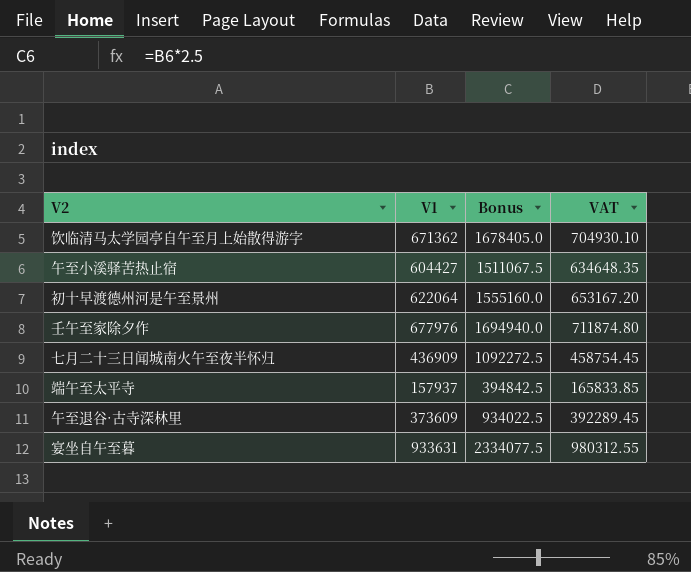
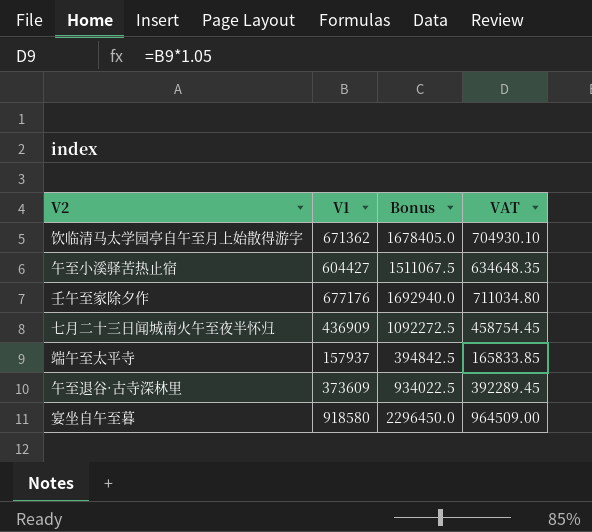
row 初十早渡德州河是午至景州: 622064 | 1555160.0 | 653167.20 -> none
壬午至家除夕作 | V1: 677976 -> 677176
壬午至家除夕作 | Bonus: 1694940.0 -> 1692940.0
壬午至家除夕作 | VAT: 711874.80 -> 711034.80
宴坐自午至暮 | V1: 933631 -> 918580
宴坐自午至暮 | Bonus: 2334077.5 -> 2296450.0
宴坐自午至暮 | VAT: 980312.55 -> 964509.00

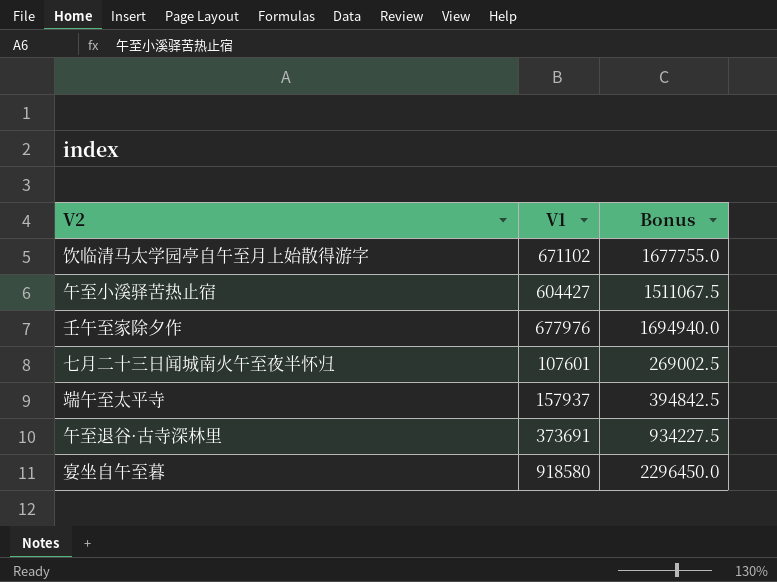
column VAT | formula: [V1] * 1.05 -> none
饮临清马太学园亭自午至月上始散得游字 | V1: 671362 -> 671102
饮临清马太学园亭自午至月上始散得游字 | Bonus: 1678405.0 -> 1677755.0
壬午至家除夕作 | V1: 677176 -> 677976
壬午至家除夕作 | Bonus: 1692940.0 -> 1694940.0
七月二十三日闻城南火午至夜半怀归 | V1: 436909 -> 107601
七月二十三日闻城南火午至夜半怀归 | Bonus: 1092272.5 -> 269002.5
午至退谷·古寺深林里 | V1: 373609 -> 373691
午至退谷·古寺深林里 | Bonus: 934022.5 -> 934227.5

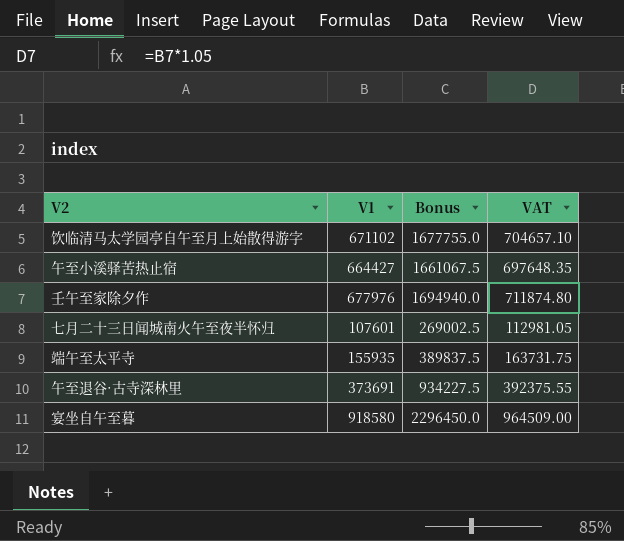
column VAT | formula: none -> [V1] * 1.05
午至小溪驿苦热止宿 | V1: 604427 -> 664427
午至小溪驿苦热止宿 | Bonus: 1511067.5 -> 1661067.5
端午至太平寺 | V1: 157937 -> 155935
端午至太平寺 | Bonus: 394842.5 -> 389837.5

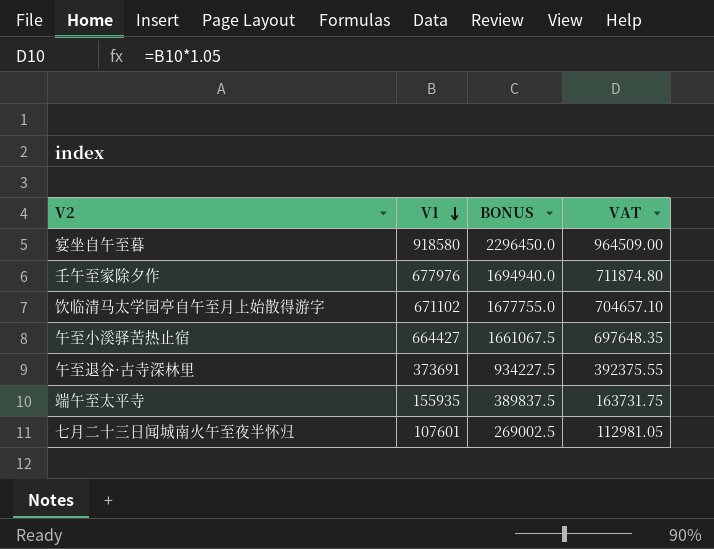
row order: none -> V1 descending
column name: Bonus -> BONUS

